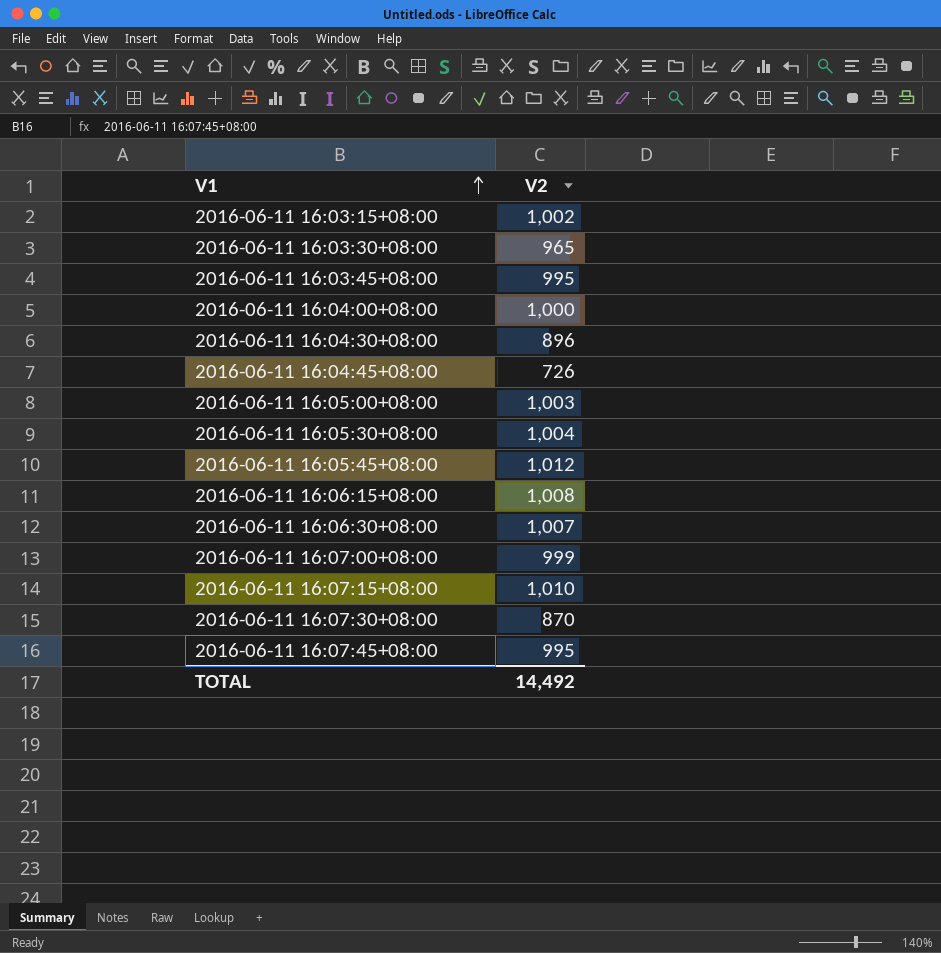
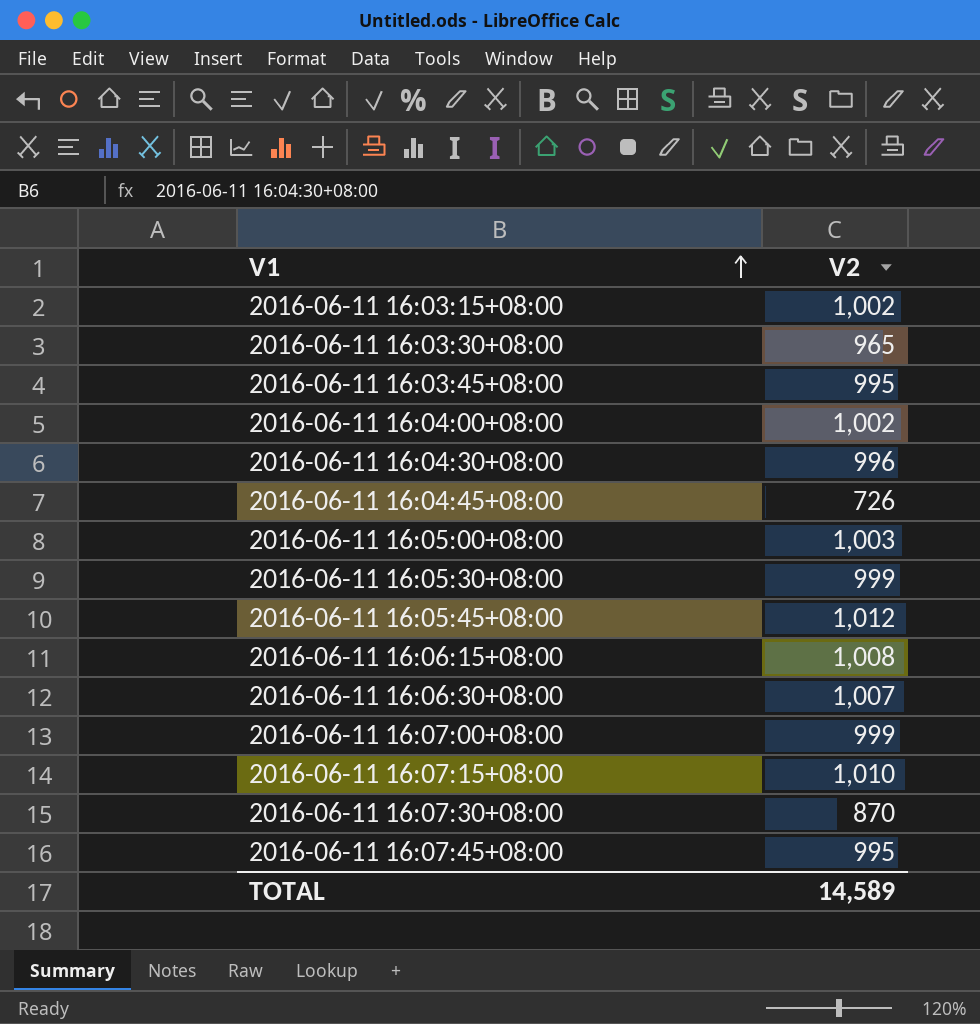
2016-06-11 16:04:00+08:00 | V2: 1,000 -> 1,002
2016-06-11 16:04:30+08:00 | V2: 896 -> 996
2016-06-11 16:05:30+08:00 | V2: 1,004 -> 999
TOTAL | V2: 14,492 -> 14,589

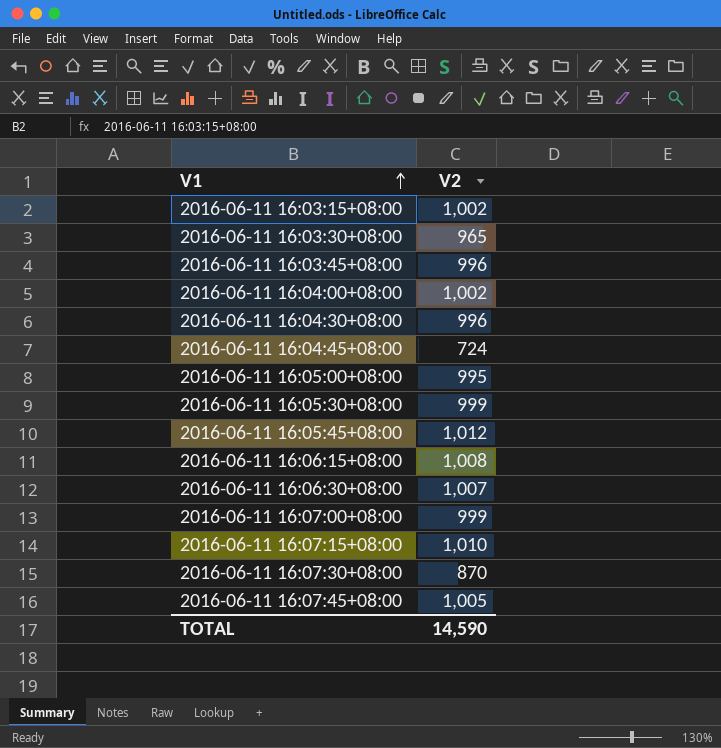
2016-06-11 16:03:45+08:00 | V2: 995 -> 996
2016-06-11 16:04:45+08:00 | V2: 726 -> 724
2016-06-11 16:05:00+08:00 | V2: 1,003 -> 995
2016-06-11 16:07:45+08:00 | V2: 995 -> 1,005
TOTAL | V2: 14,589 -> 14,590

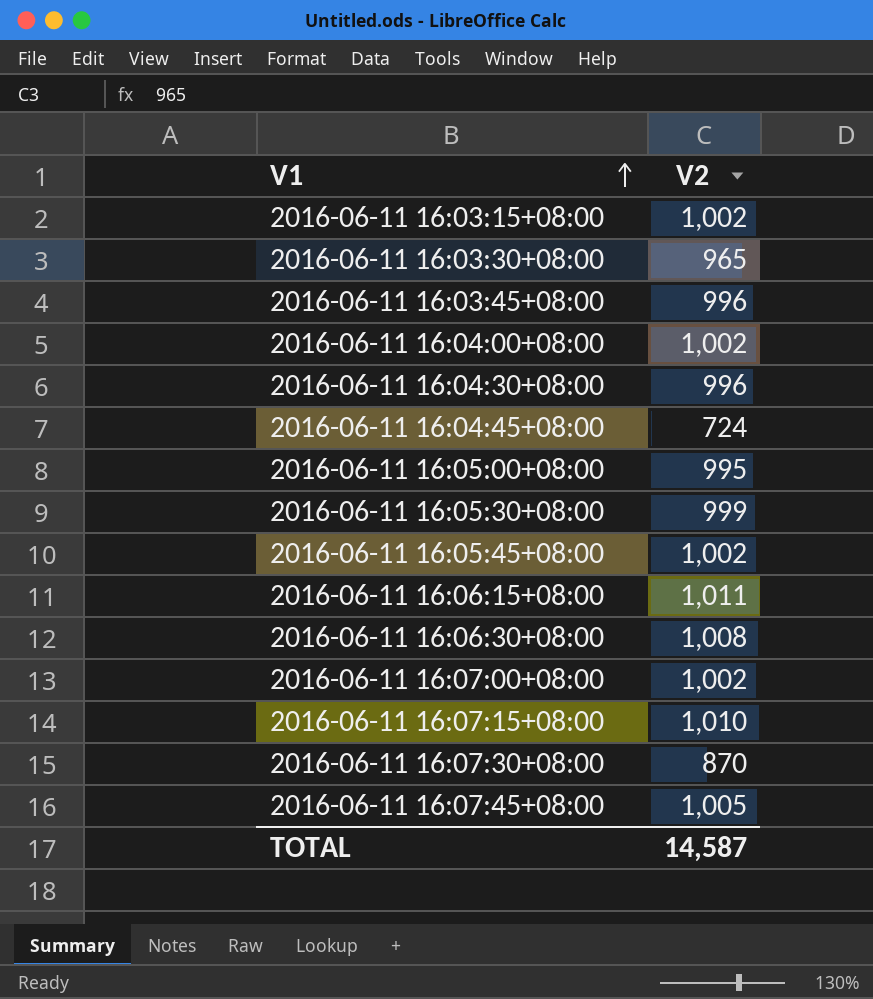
2016-06-11 16:05:45+08:00 | V2: 1,012 -> 1,002
2016-06-11 16:06:15+08:00 | V2: 1,008 -> 1,011
2016-06-11 16:06:30+08:00 | V2: 1,007 -> 1,008
2016-06-11 16:07:00+08:00 | V2: 999 -> 1,002
TOTAL | V2: 14,590 -> 14,587

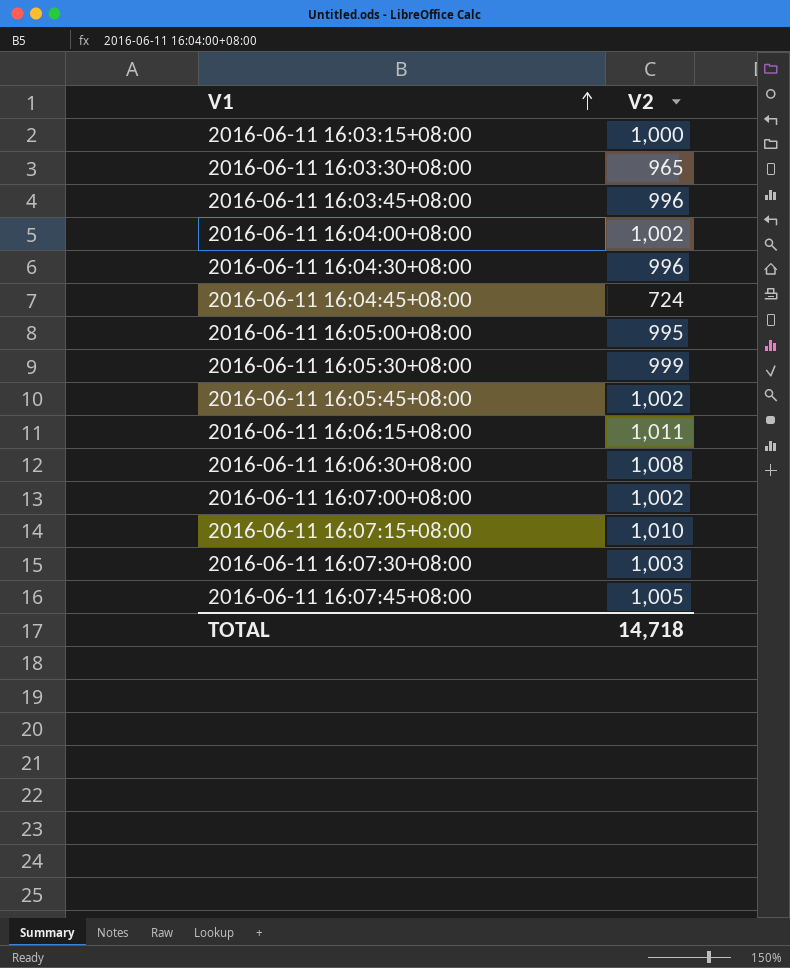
2016-06-11 16:03:15+08:00 | V2: 1,002 -> 1,000
2016-06-11 16:07:30+08:00 | V2: 870 -> 1,003
TOTAL | V2: 14,587 -> 14,718

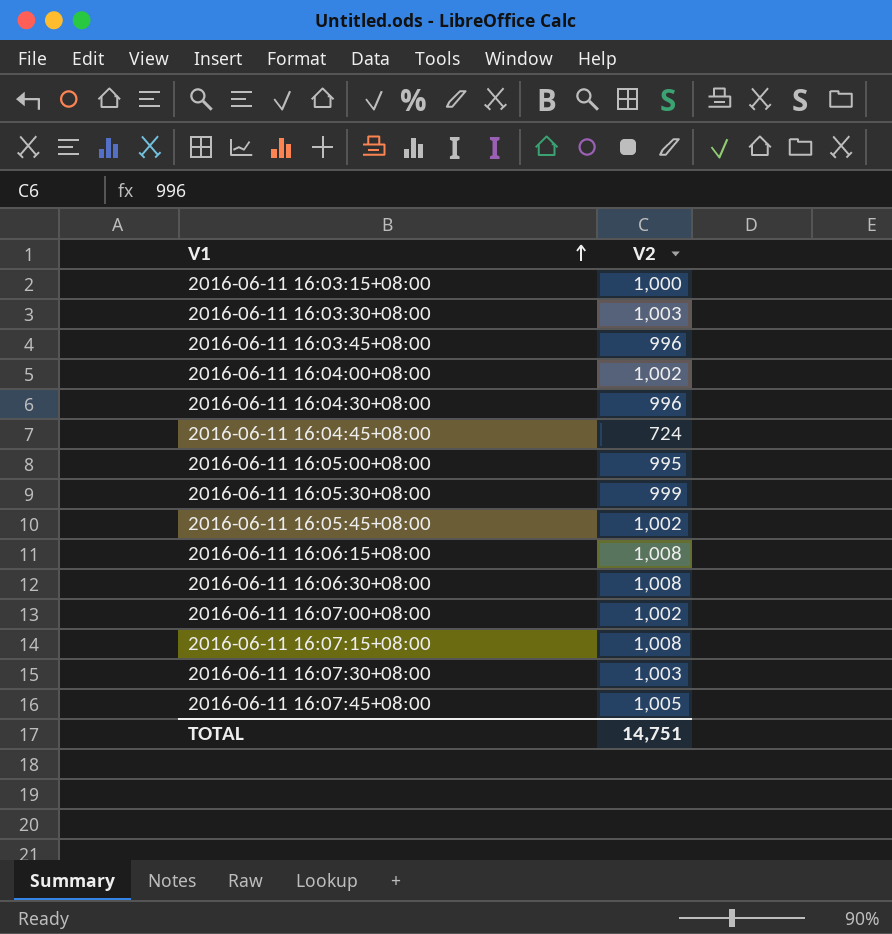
2016-06-11 16:03:30+08:00 | V2: 965 -> 1,003
2016-06-11 16:06:15+08:00 | V2: 1,011 -> 1,008
2016-06-11 16:07:15+08:00 | V2: 1,010 -> 1,008
TOTAL | V2: 14,718 -> 14,751

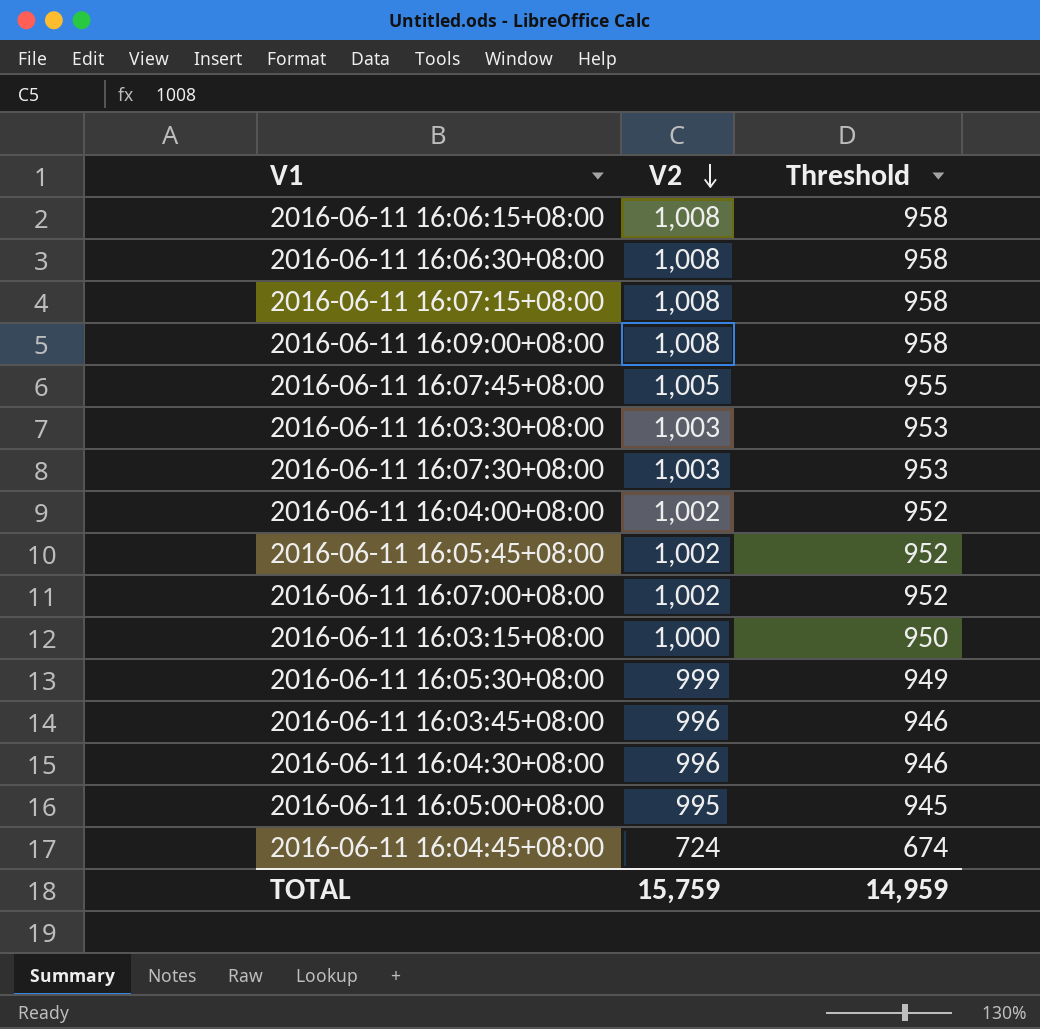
row order: V1 ascending -> V2 descending
column Threshold | formula: none -> [V2] - 50
row 2016-06-11 16:09:00+08:00: none -> 1,008 | 958
TOTAL | V2: 14,751 -> 15,759

